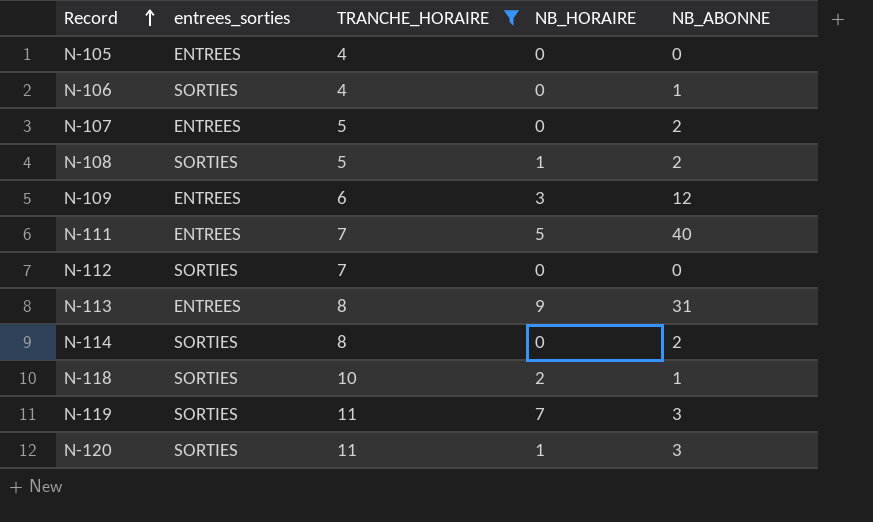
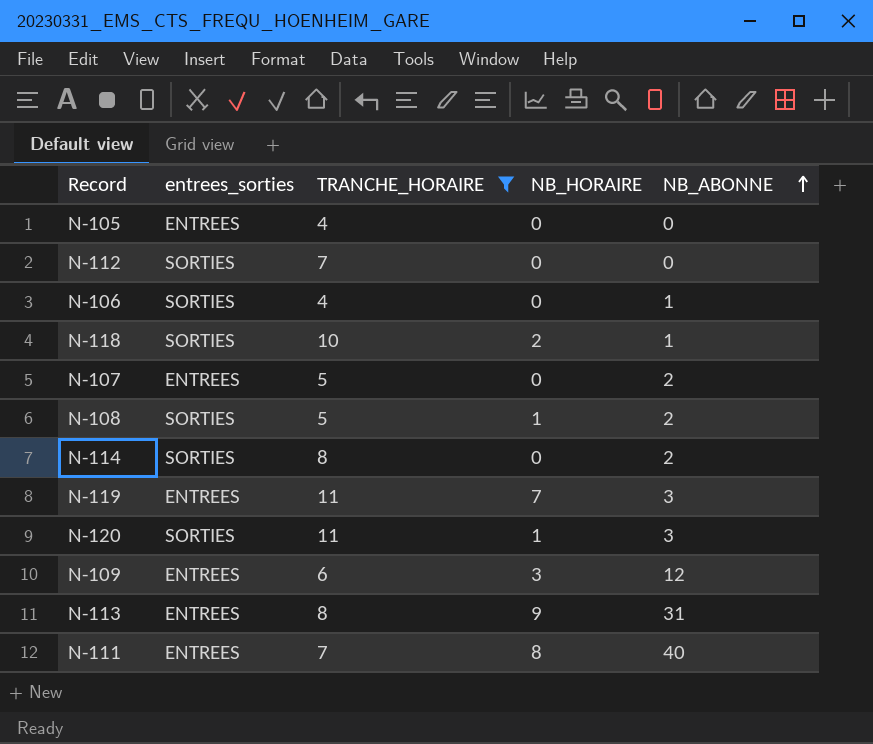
row order: Record ascending -> NB_ABONNE ascending
N-119 | entrees_sorties: SORTIES -> ENTREES
N-111 | NB_HORAIRE: 5 -> 8

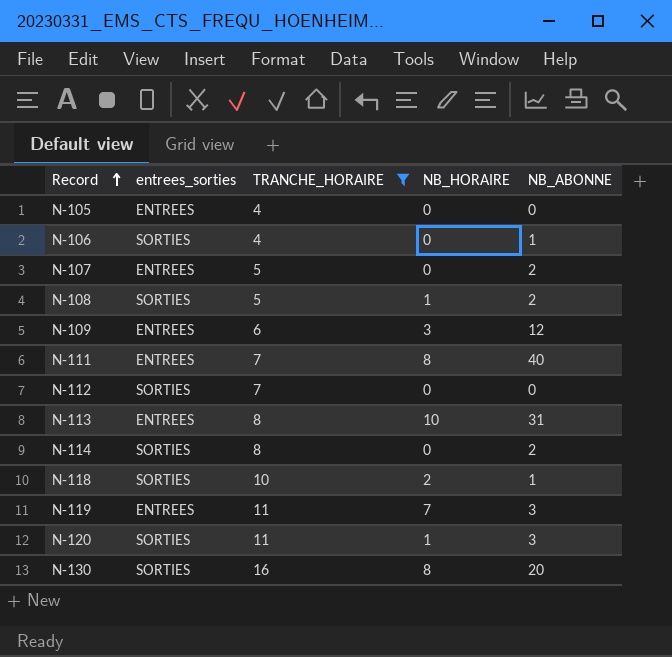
row order: NB_ABONNE ascending -> Record ascending
N-113 | NB_HORAIRE: 9 -> 10
row N-130: none -> SORTIES | 16 | 8 | 20

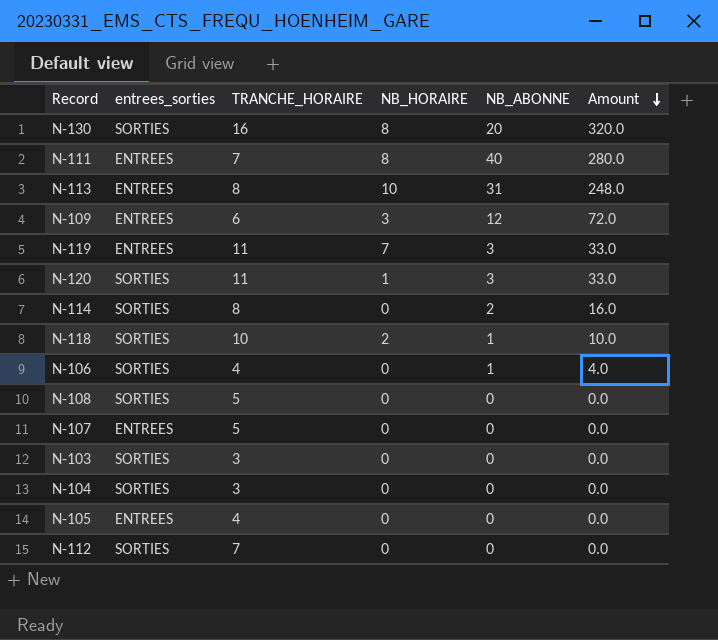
filter: TRANCHE_HORAIRE != 3 -> none
row order: Record ascending -> Amount descending
column Amount | formula: none -> [TRANCHE_HORAIRE] * [NB_ABONNE]
N-108 | NB_HORAIRE: 1 -> 0
N-108 | NB_ABONNE: 2 -> 0
N-107 | NB_ABONNE: 2 -> 0

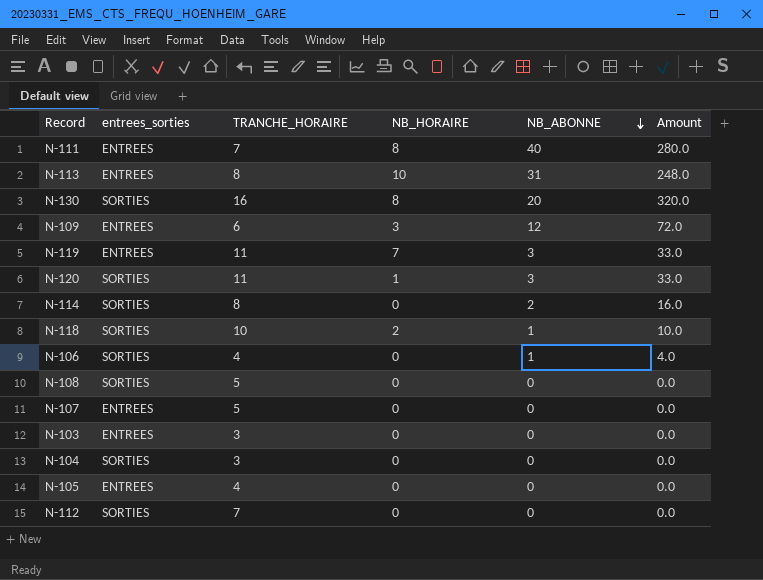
row order: Amount descending -> NB_ABONNE descending
N-103 | entrees_sorties: SORTIES -> ENTREES

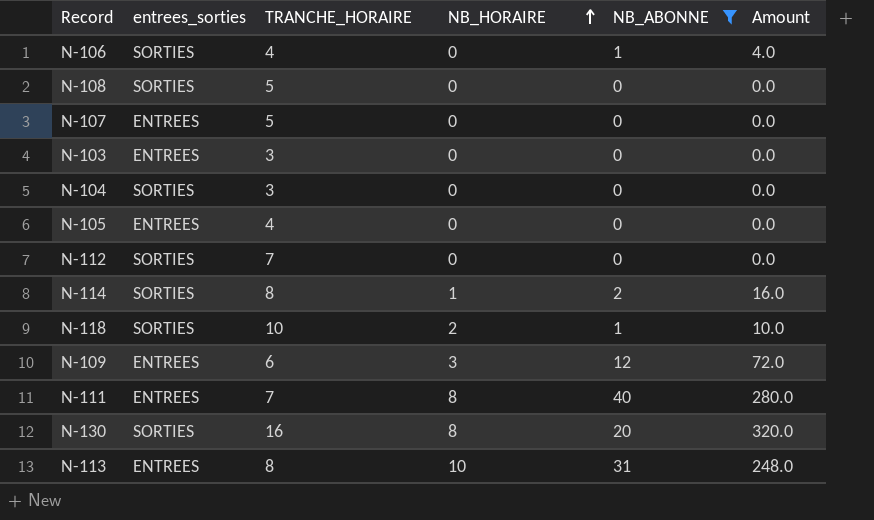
filter: none -> NB_ABONNE != 3
row order: NB_ABONNE descending -> NB_HORAIRE ascending
N-114 | NB_HORAIRE: 0 -> 1

